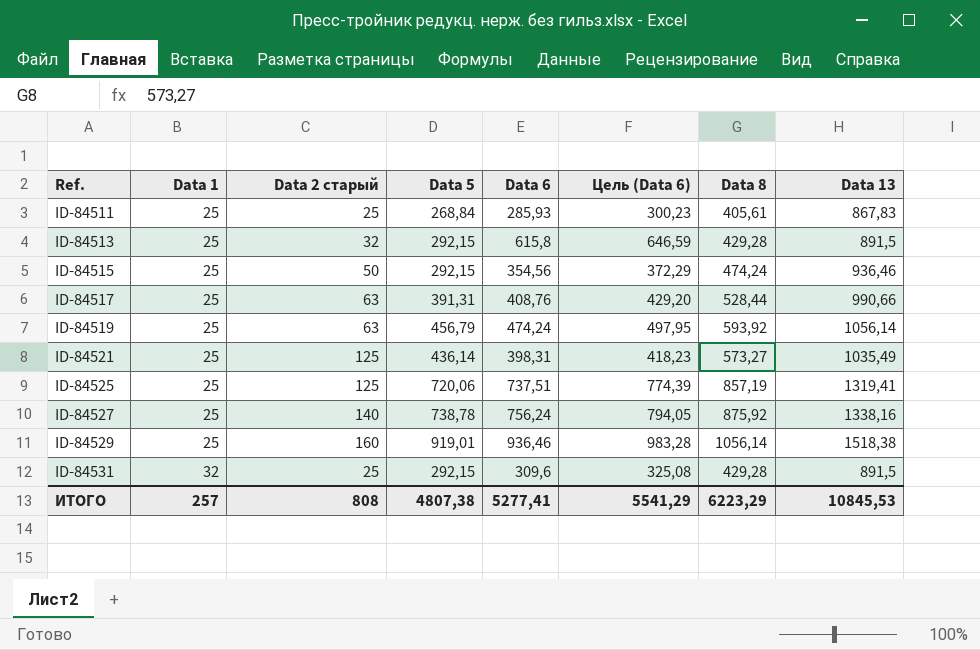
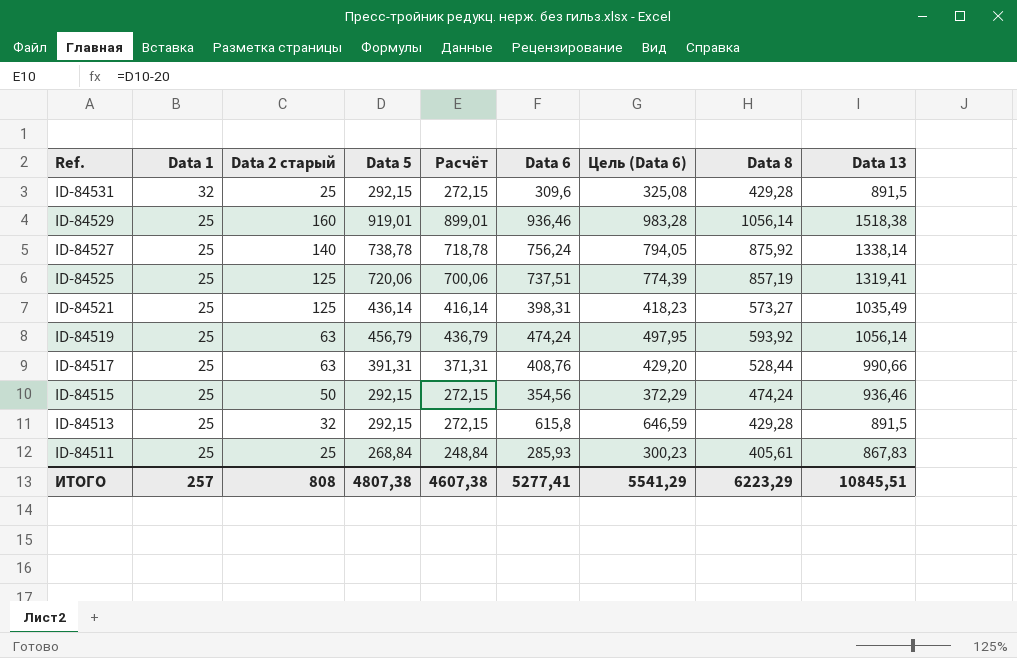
row order: Ref. ascending -> Ref. descending
column Расчёт | formula: none -> [Data 5] - 20
ID-84527 | Data 13: 1338,16 -> 1338,14
ИТОГО | Data 13: 10845,53 -> 10845,51

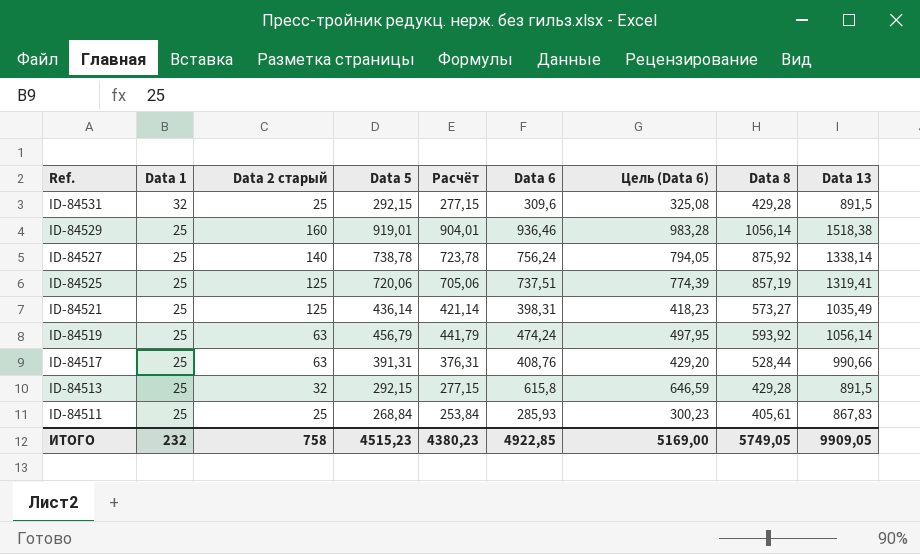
column Расчёт | formula: [Data 5] - 20 -> [Data 5] - 15
row ID-84515: 25 | 50 | 292,15 | 272,15 | 354,56 | 372,29 | 474,24 | 936,46 -> none
ИТОГО | Data 1: 257 -> 232
ИТОГО | Data 2 старый: 808 -> 758
ИТОГО | Data 5: 4807,38 -> 4515,23
ИТОГО | Расчёт: 4607,38 -> 4380,23
ИТОГО | Data 6: 5277,41 -> 4922,85
ИТОГО | Цель (Data 6): 5541,29 -> 5169,00
ИТОГО | Data 8: 6223,29 -> 5749,05
ИТОГО | Data 13: 10845,51 -> 9909,05

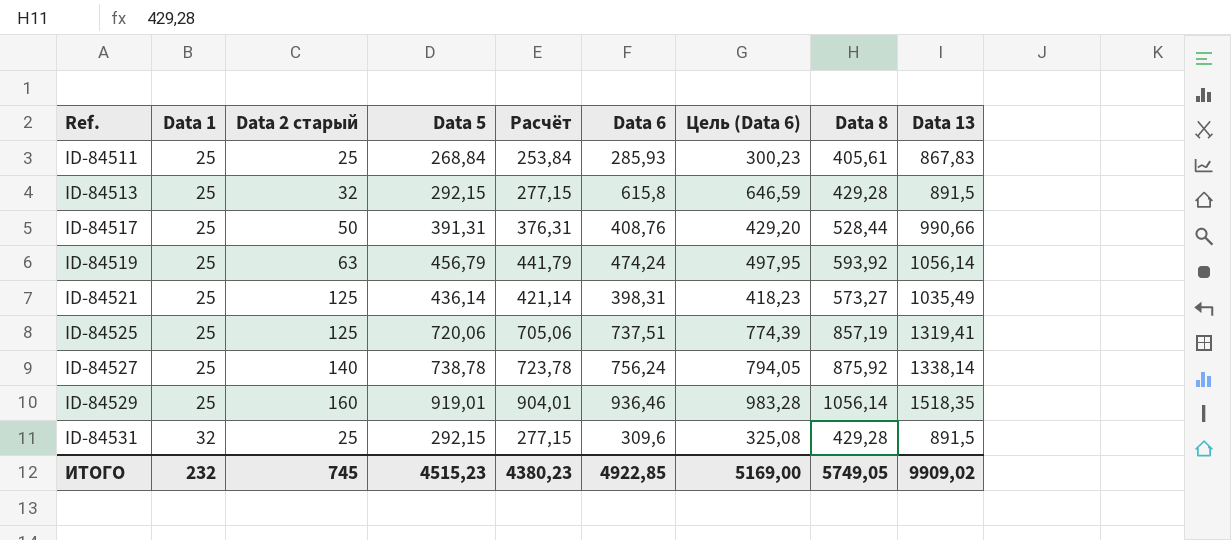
row order: Ref. descending -> Ref. ascending
ID-84517 | Data 2 старый: 63 -> 50
ID-84529 | Data 13: 1518,38 -> 1518,35
ИТОГО | Data 2 старый: 758 -> 745
ИТОГО | Data 13: 9909,05 -> 9909,02

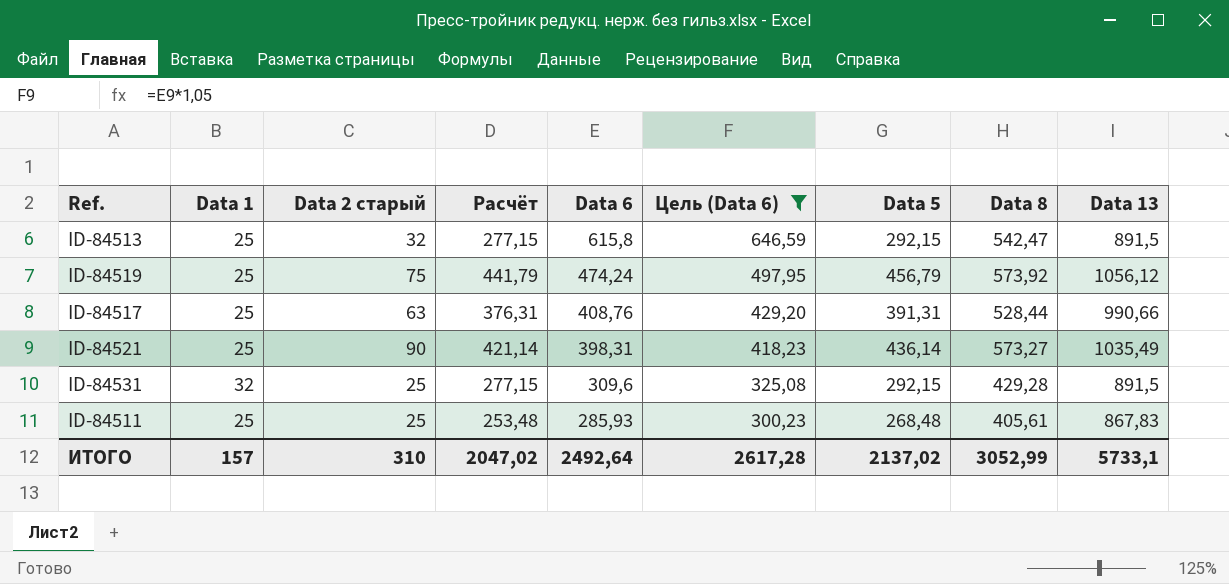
filter: none -> Цель (Data 6) <= 646,59
row order: Ref. ascending -> Data 6 descending
column Data 5 | position: 4 -> 7
ID-84513 | Data 8: 429,28 -> 542,47
ID-84519 | Data 2 старый: 63 -> 75
ID-84519 | Data 8: 593,92 -> 573,92
ID-84519 | Data 13: 1056,14 -> 1056,12
ID-84517 | Data 2 старый: 50 -> 63
ID-84521 | Data 2 старый: 125 -> 90
ID-84511 | Расчёт: 253,84 -> 253,48
ID-84511 | Data 5: 268,84 -> 268,48
ИТОГО | Data 1: 232 -> 157
ИТОГО | Data 2 старый: 745 -> 310
ИТОГО | Расчёт: 4380,23 -> 2047,02
ИТОГО | Data 6: 4922,85 -> 2492,64
ИТОГО | Цель (Data 6): 5169,00 -> 2617,28
ИТОГО | Data 5: 4515,23 -> 2137,02
ИТОГО | Data 8: 5749,05 -> 3052,99
ИТОГО | Data 13: 9909,02 -> 5733,1

